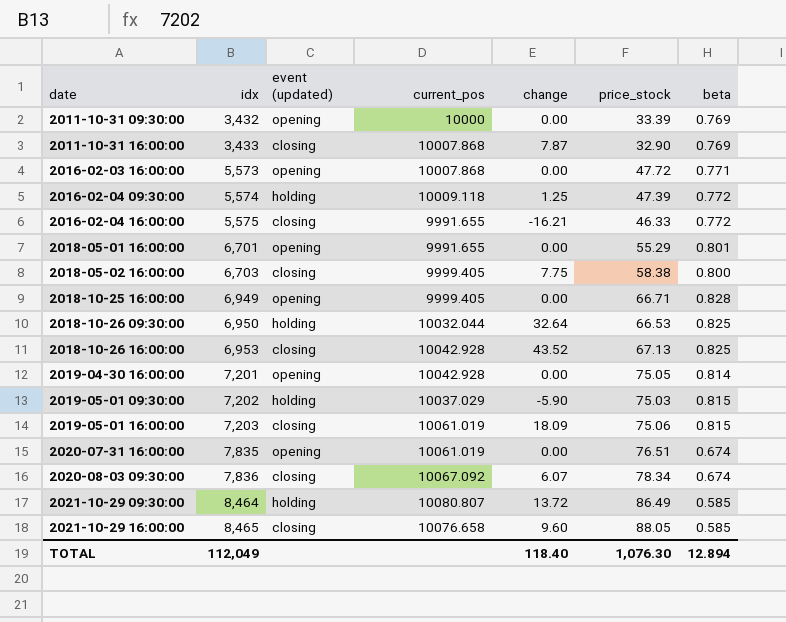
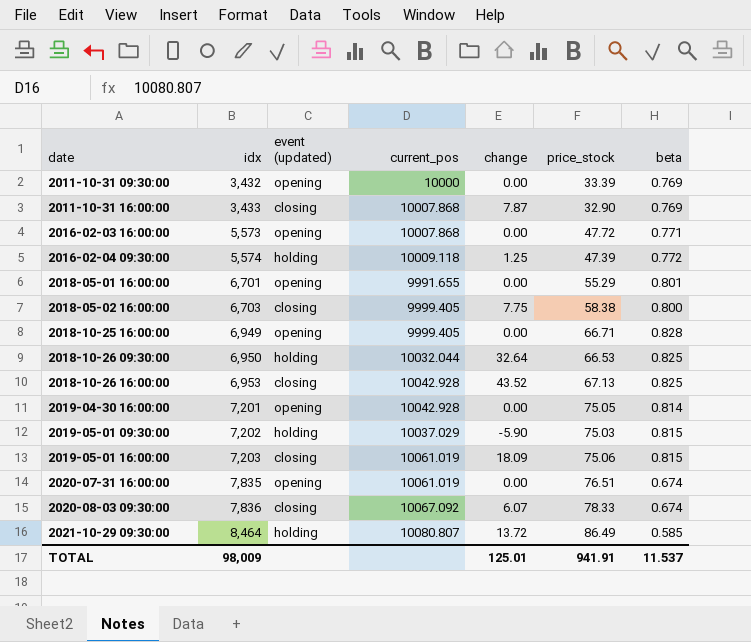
row 2016-02-04 16:00:00: 5,575 | closing | 9991.655 | -16.21 | 46.33 | 0.772 -> none
row 2021-10-29 16:00:00: 8,465 | closing | 10076.658 | 9.60 | 88.05 | 0.585 -> none
2020-08-03 09:30:00 | price_stock: 78.34 -> 78.33
TOTAL | idx: 112,049 -> 98,009
TOTAL | change: 118.40 -> 125.01
TOTAL | price_stock: 1,076.30 -> 941.91
TOTAL | beta: 12.894 -> 11.537

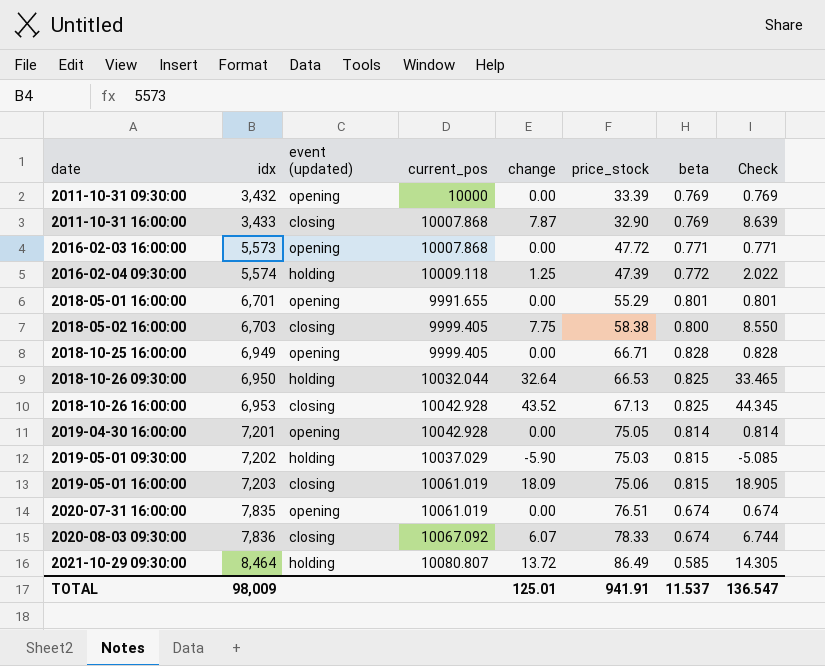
column Check | formula: none -> [change] + [beta]

